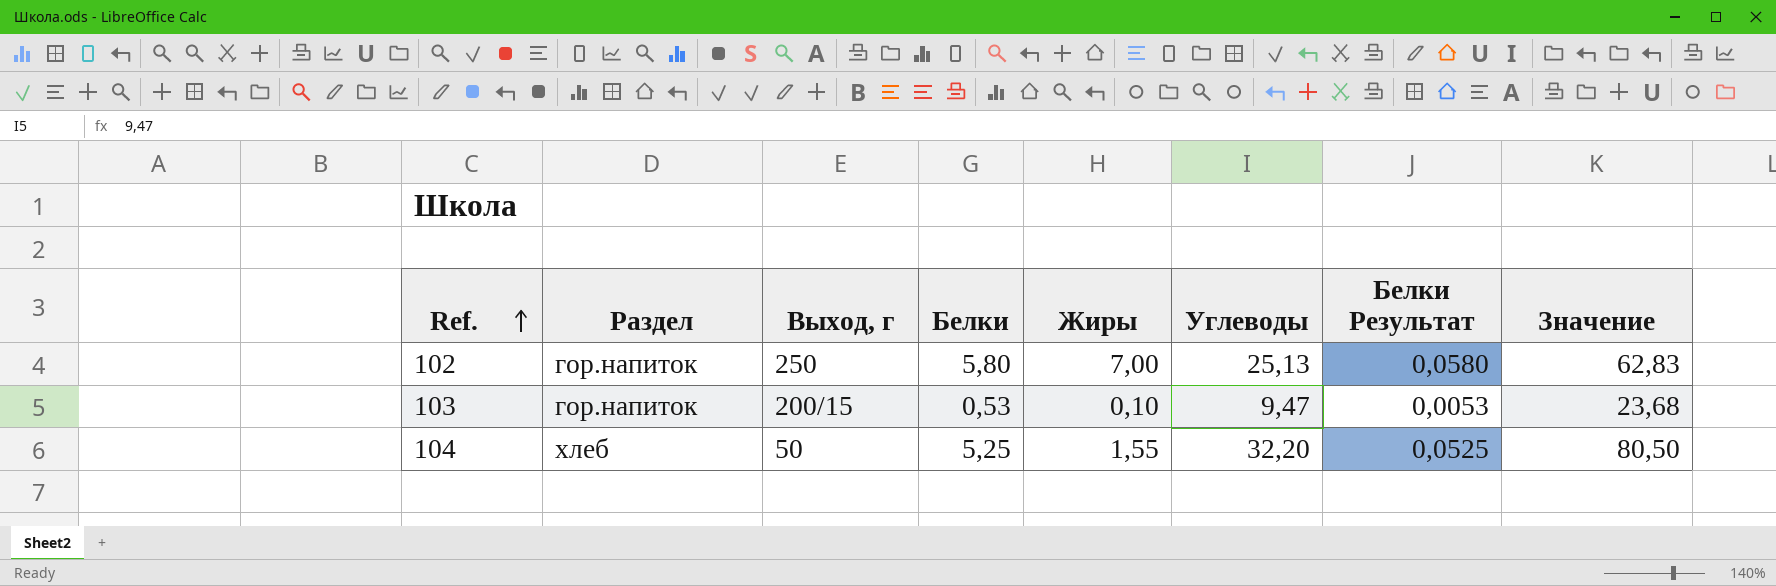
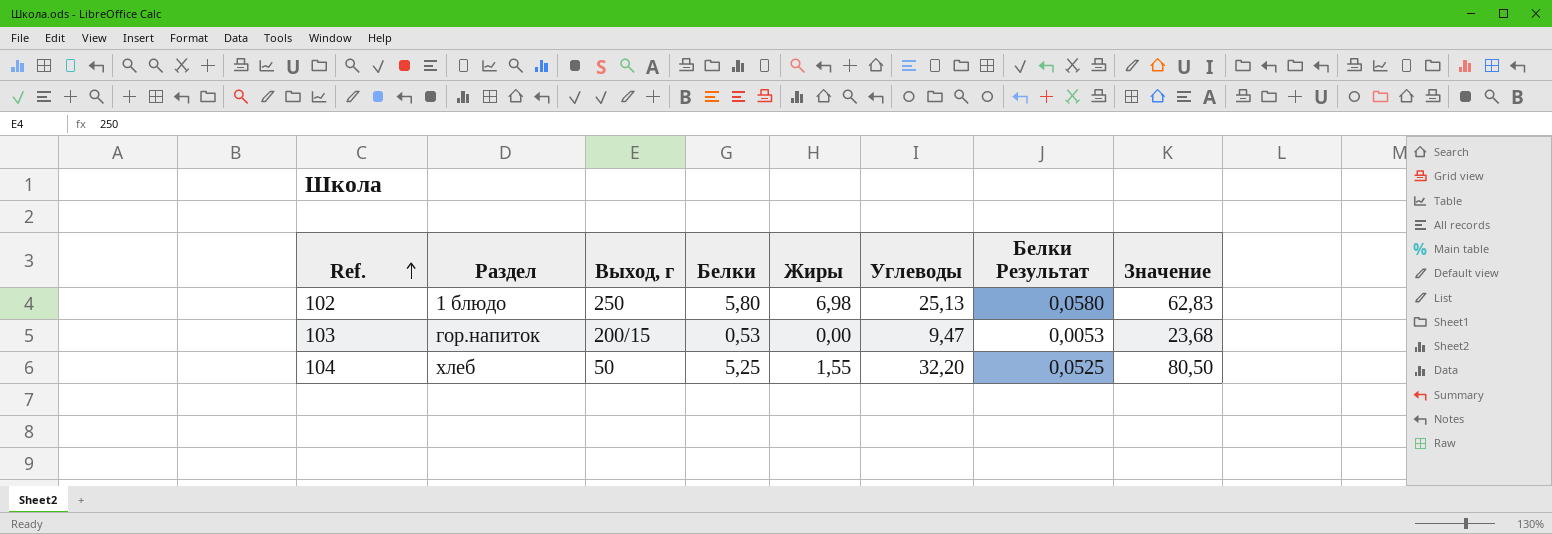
102 | Раздел: гор.напиток -> 1 блюдо
102 | Жиры: 7,00 -> 6,98
103 | Жиры: 0,10 -> 0,00

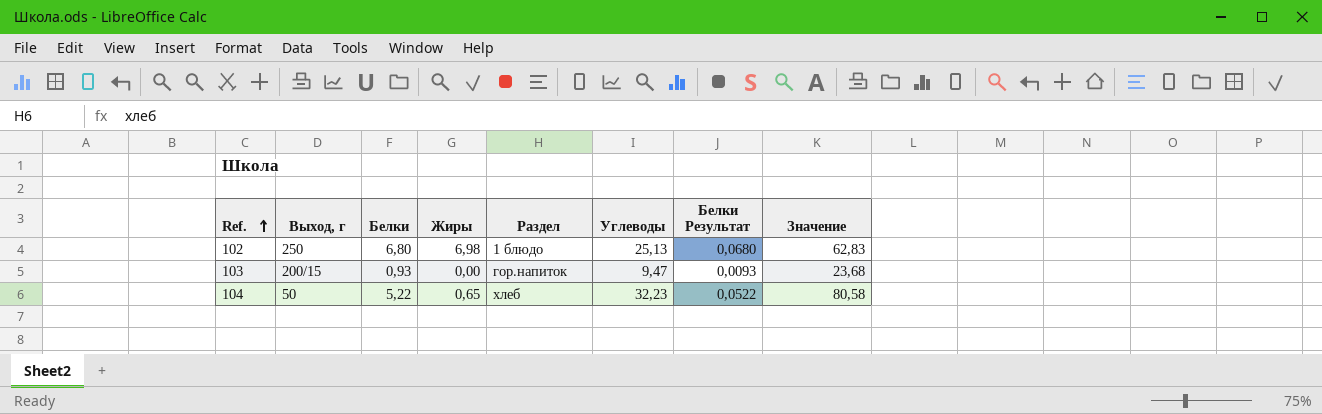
column Раздел | position: 2 -> 5
102 | Белки: 5,80 -> 6,80
102 | Белки Результат: 0,0580 -> 0,0680
103 | Белки: 0,53 -> 0,93
103 | Белки Результат: 0,0053 -> 0,0093
104 | Белки: 5,25 -> 5,22
104 | Жиры: 1,55 -> 0,65
104 | Углеводы: 32,20 -> 32,23
104 | Белки Результат: 0,0525 -> 0,0522
104 | Значение: 80,50 -> 80,58

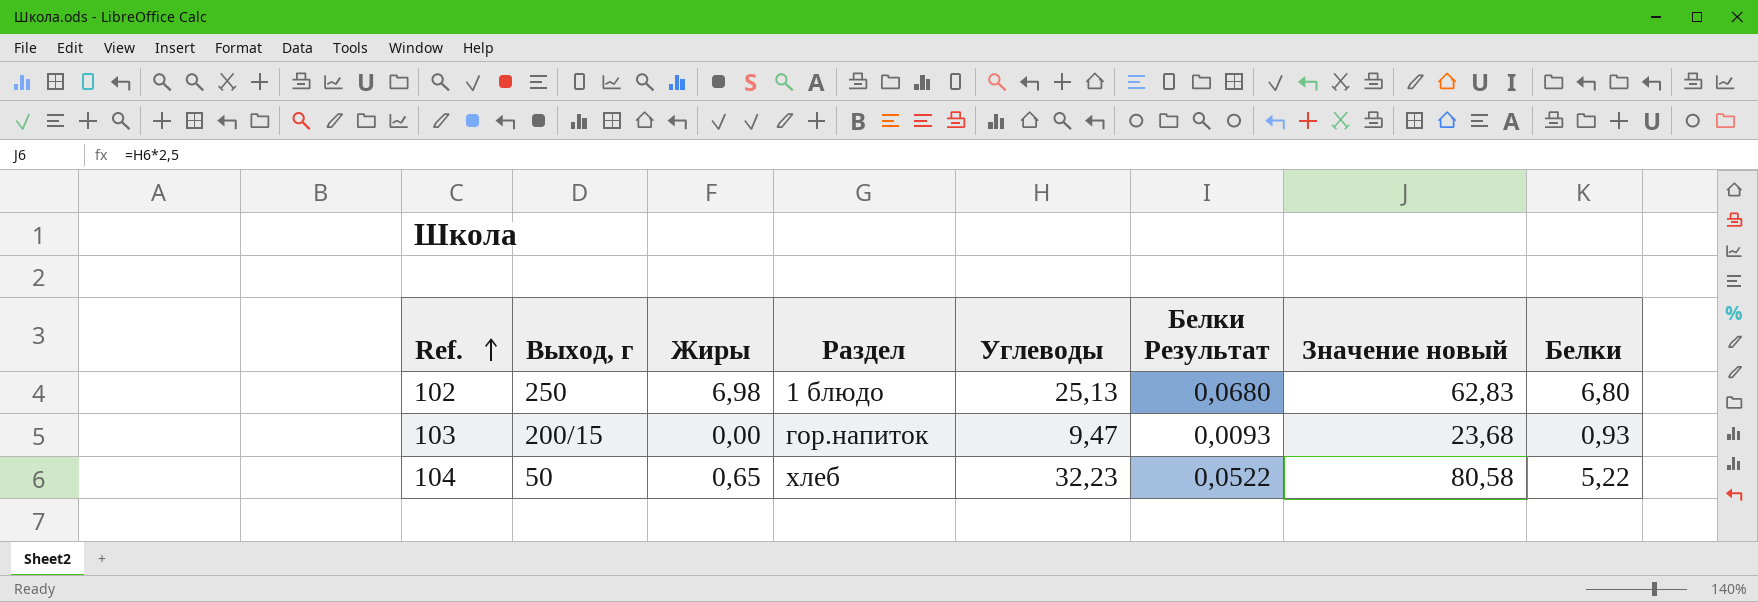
column name: Значение -> Значение новый
column Белки | position: 3 -> 8

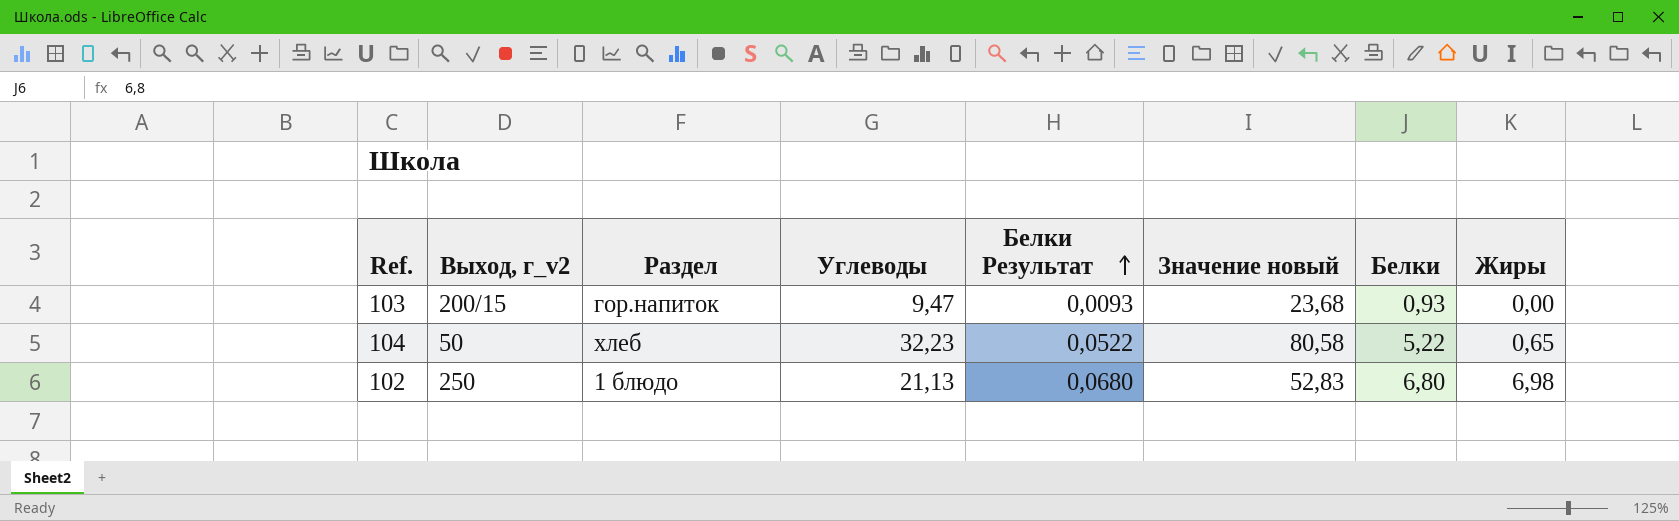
row order: Ref. ascending -> Белки Результат ascending
column name: Выход, г -> Выход, г_v2
column Жиры | position: 3 -> 8
102 | Углеводы: 25,13 -> 21,13
102 | Значение новый: 62,83 -> 52,83

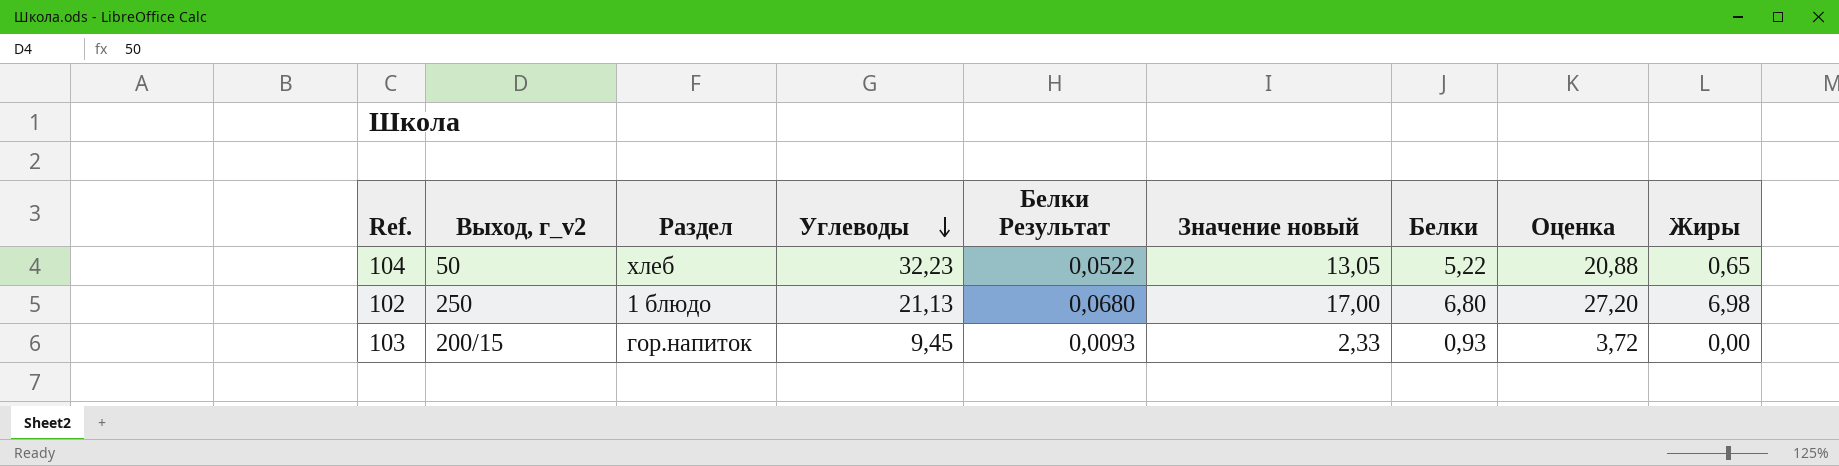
row order: Белки Результат ascending -> Углеводы descending
column Значение новый | formula: [Углеводы] * 2,5 -> [Белки] * 2,5
column Оценка | formula: none -> [Белки] * 4
103 | Углеводы: 9,47 -> 9,45

